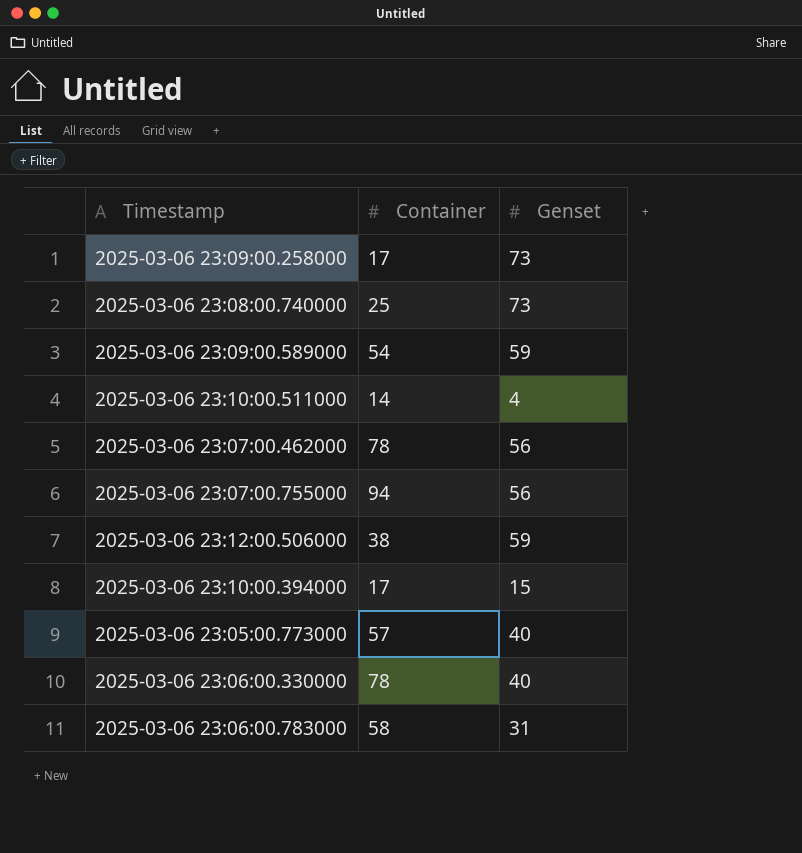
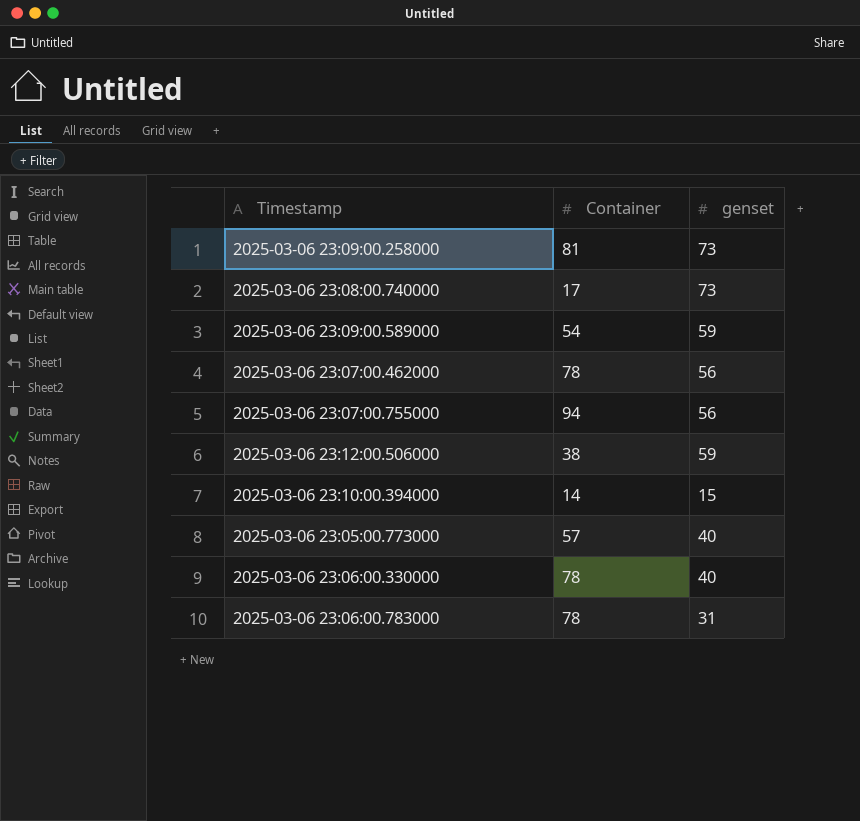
column name: Genset -> genset
row 2025-03-06 23:10:00.511000: 14 | 4 -> none
2025-03-06 23:09:00.258000 | Container: 17 -> 81
2025-03-06 23:08:00.740000 | Container: 25 -> 17
2025-03-06 23:10:00.394000 | Container: 17 -> 14
2025-03-06 23:06:00.783000 | Container: 58 -> 78

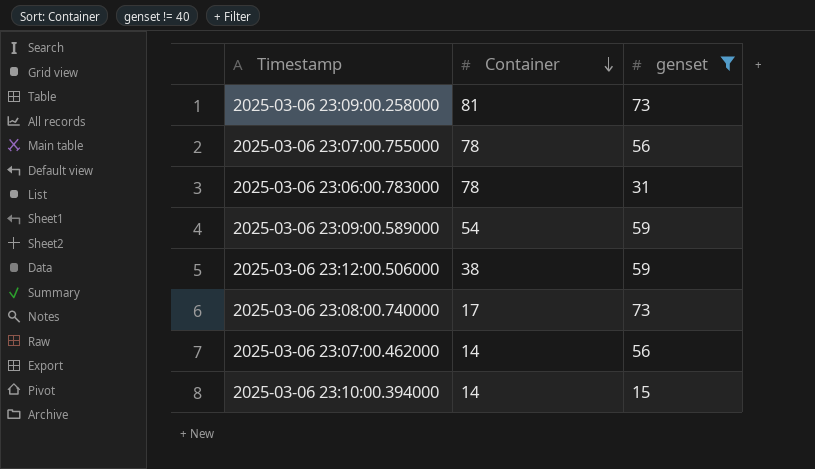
filter: none -> genset != 40
row order: none -> Container descending
2025-03-06 23:07:00.755000 | Container: 94 -> 78
2025-03-06 23:07:00.462000 | Container: 78 -> 14

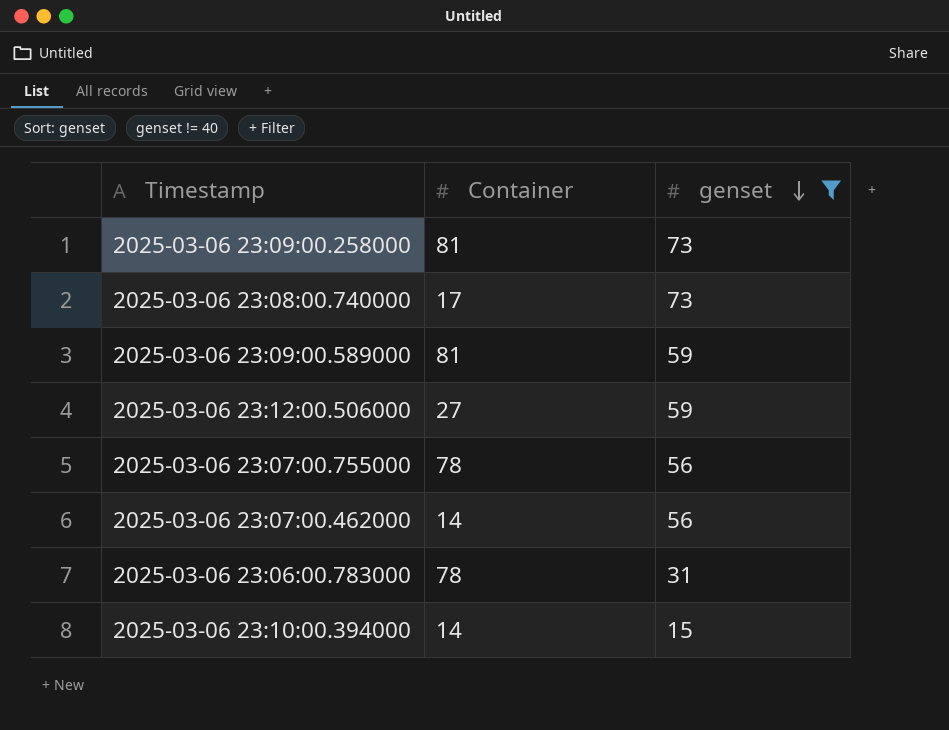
row order: Container descending -> genset descending
2025-03-06 23:09:00.589000 | Container: 54 -> 81
2025-03-06 23:12:00.506000 | Container: 38 -> 27

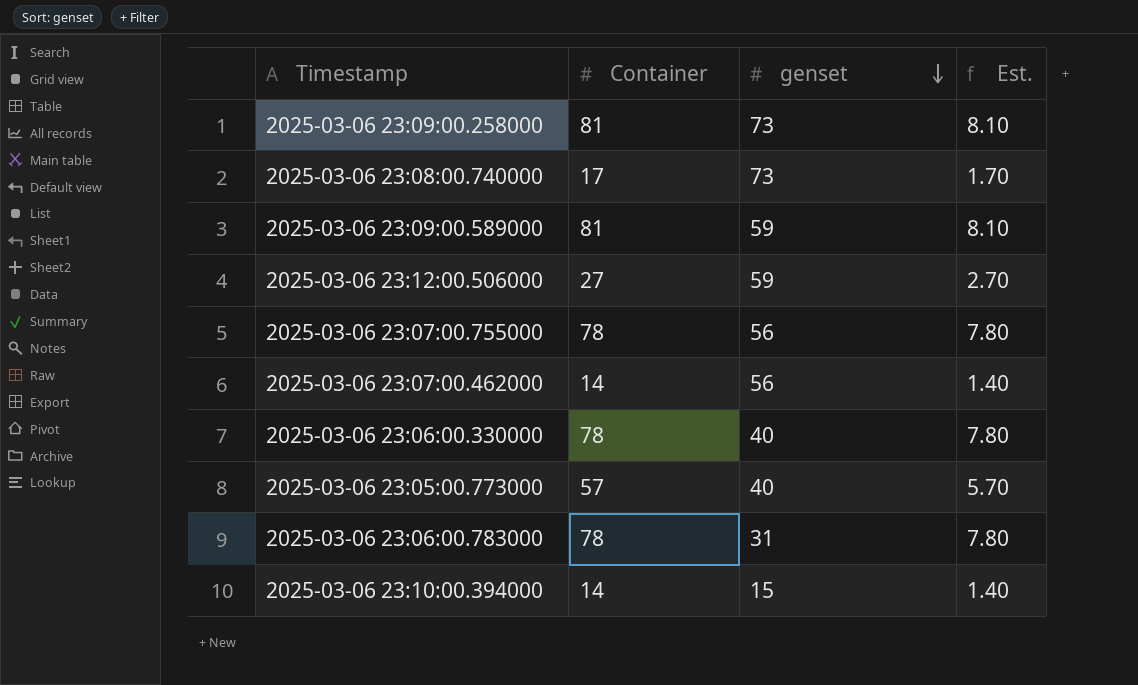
filter: genset != 40 -> none
column Est. | formula: none -> [Container] * 0.1

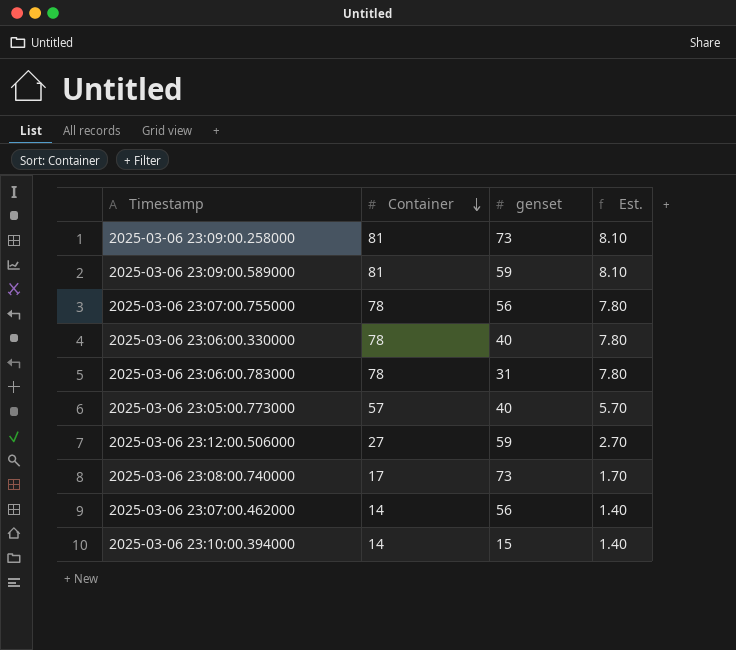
row order: genset descending -> Container descending

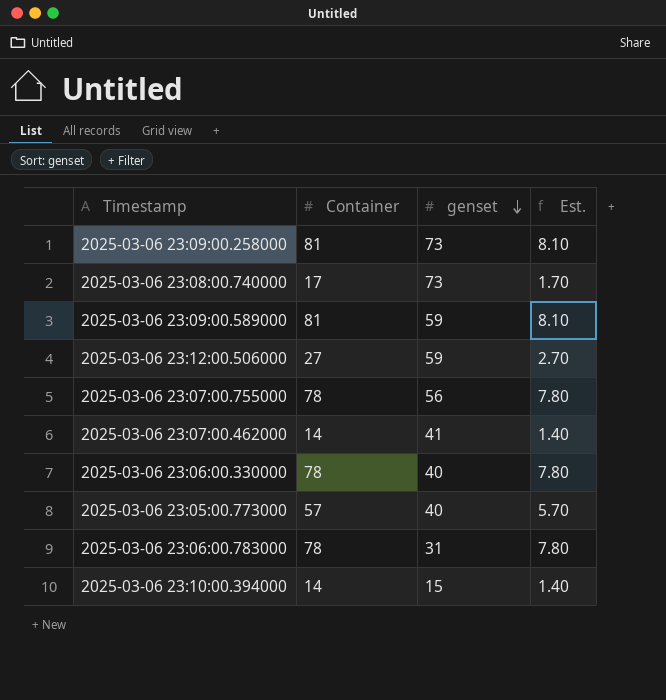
row order: Container descending -> genset descending
2025-03-06 23:07:00.462000 | genset: 56 -> 41

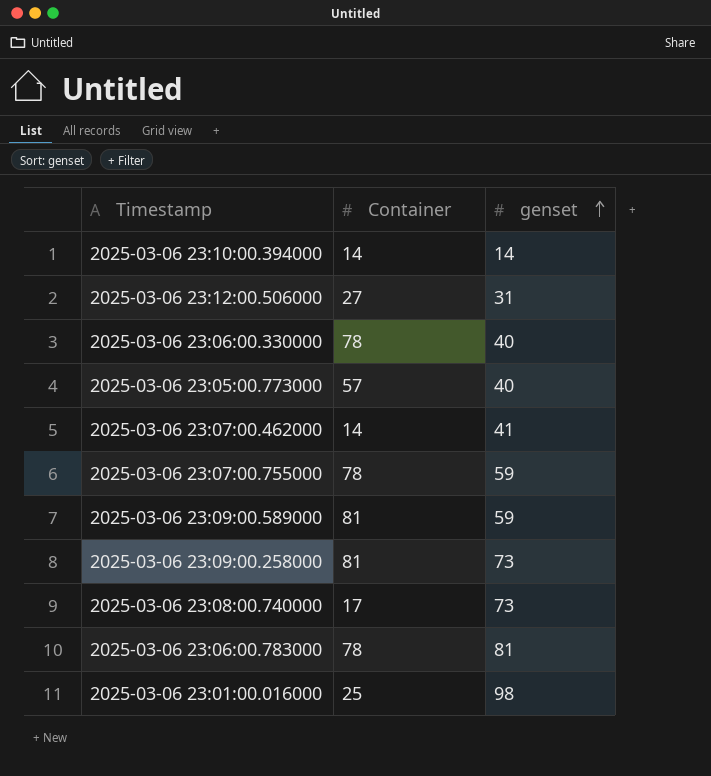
row order: genset descending -> genset ascending
column Est. | formula: [Container] * 0.1 -> none
2025-03-06 23:10:00.394000 | genset: 15 -> 14
2025-03-06 23:12:00.506000 | genset: 59 -> 31
2025-03-06 23:07:00.755000 | genset: 56 -> 59
2025-03-06 23:06:00.783000 | genset: 31 -> 81
row 2025-03-06 23:01:00.016000: none -> 25 | 98

